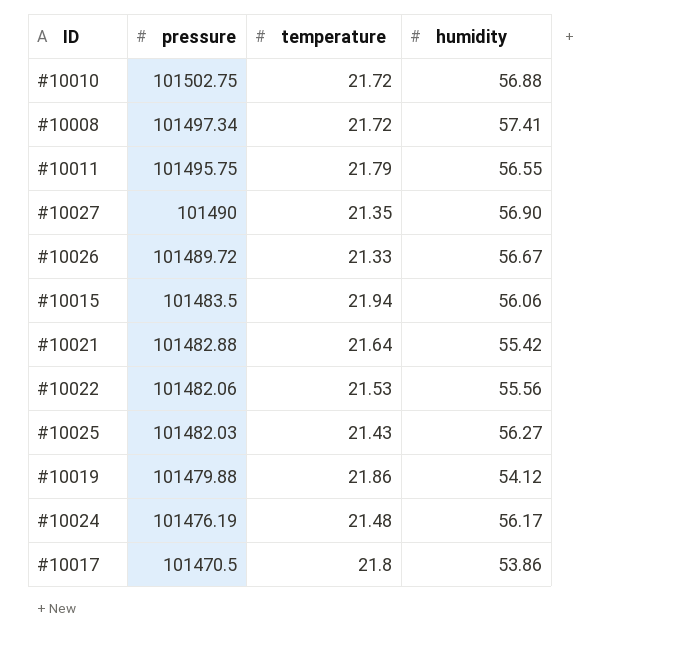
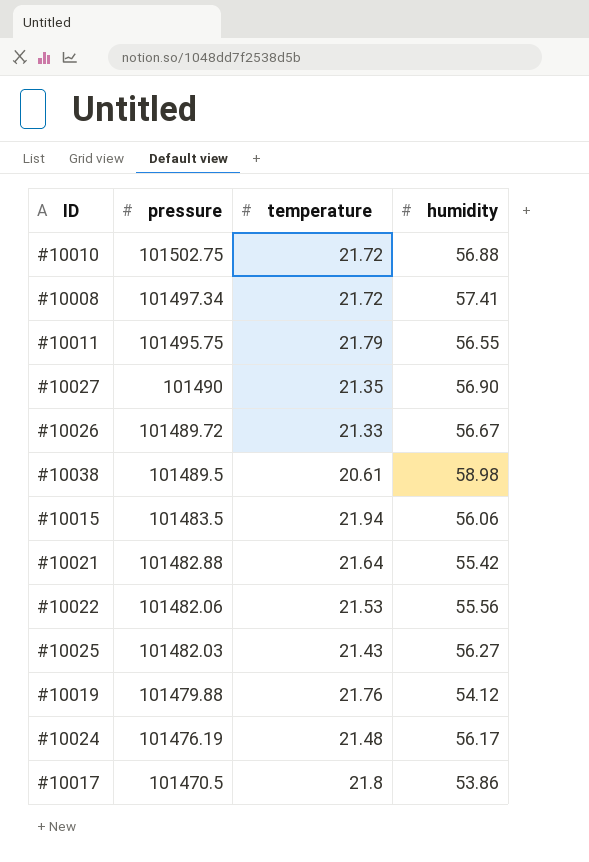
row #10038: none -> 101489.5 | 20.61 | 58.98
#10019 | temperature: 21.86 -> 21.76

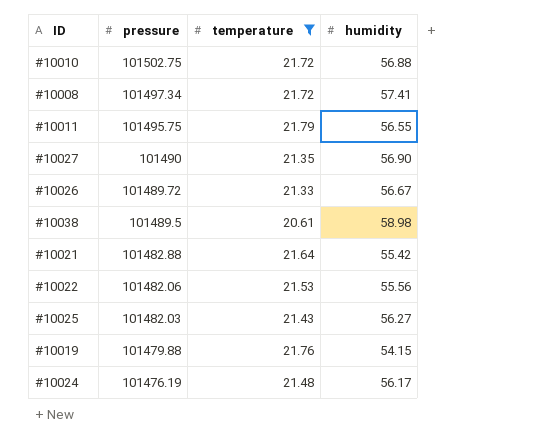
filter: none -> temperature <= 21.79
#10019 | humidity: 54.12 -> 54.15

